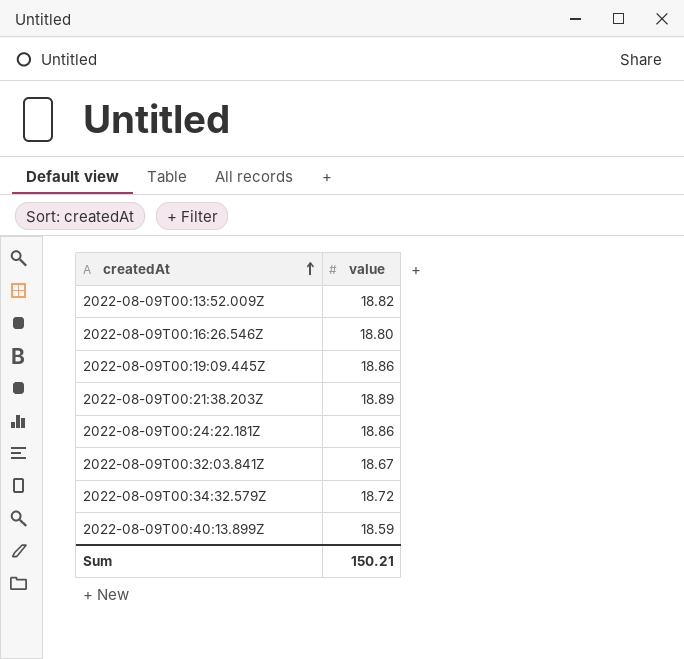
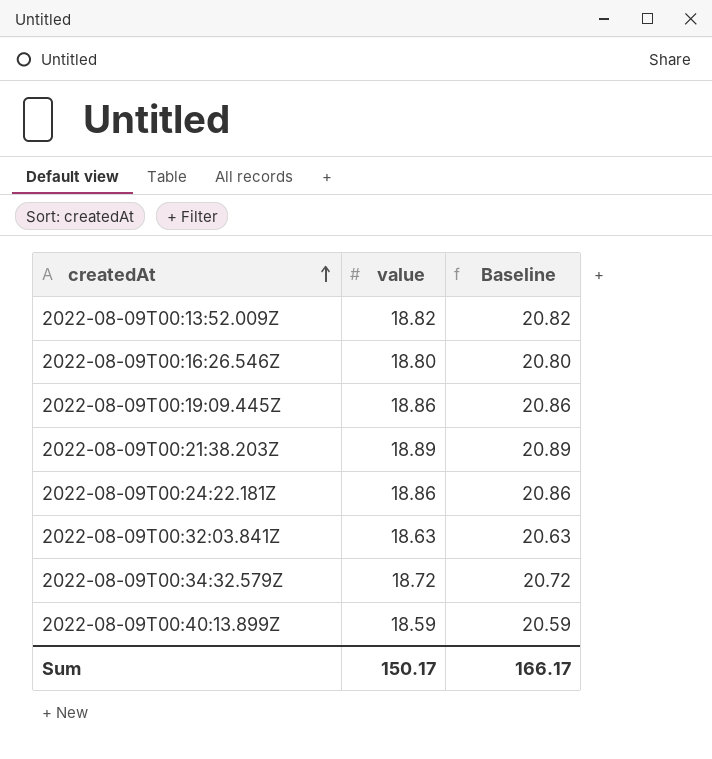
column Baseline | formula: none -> [value] + 2
2022-08-09T00:32:03.841Z | value: 18.67 -> 18.63
Sum | value: 150.21 -> 150.17

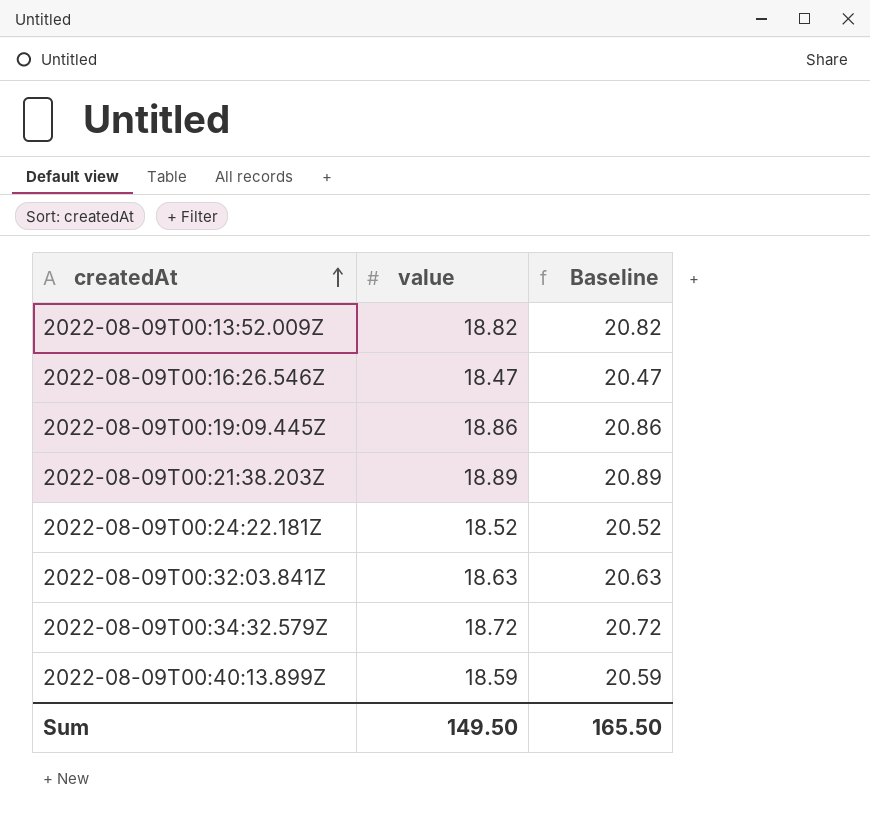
2022-08-09T00:16:26.546Z | value: 18.80 -> 18.47
2022-08-09T00:16:26.546Z | Baseline: 20.80 -> 20.47
2022-08-09T00:24:22.181Z | value: 18.86 -> 18.52
2022-08-09T00:24:22.181Z | Baseline: 20.86 -> 20.52
Sum | value: 150.17 -> 149.50
Sum | Baseline: 166.17 -> 165.50

